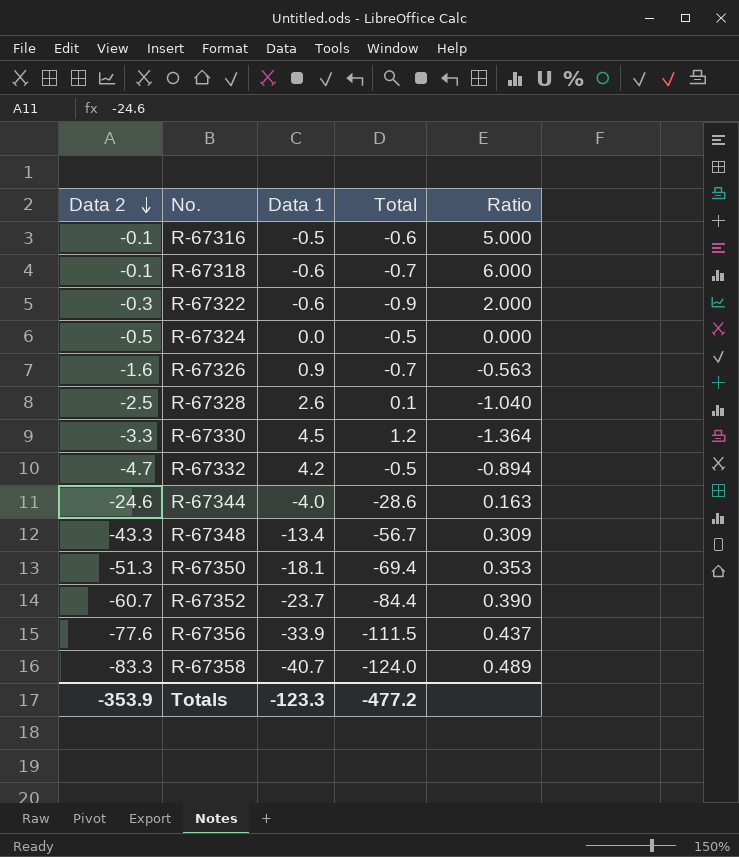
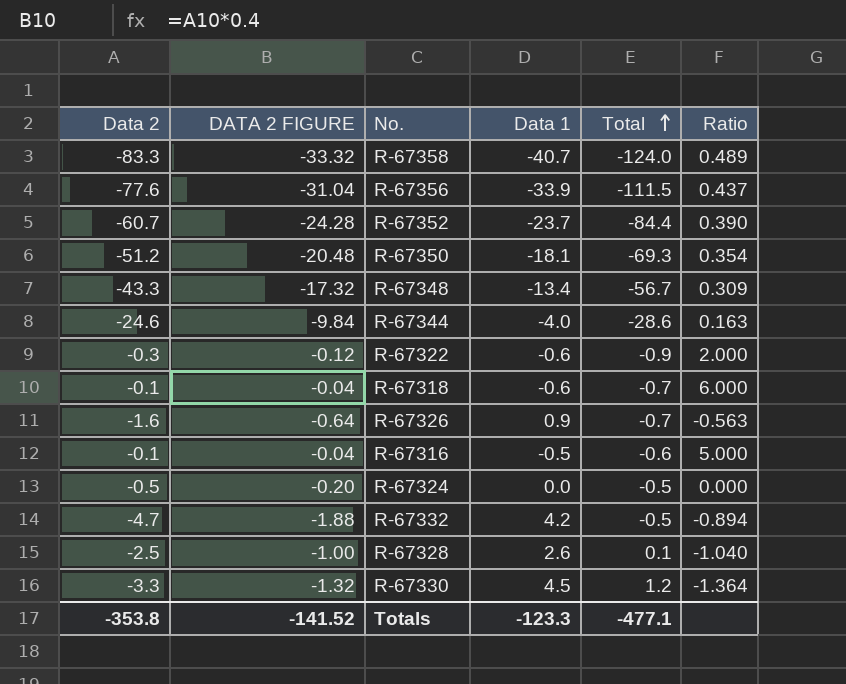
row order: Data 2 descending -> Total ascending
column DATA 2 FIGURE | formula: none -> [Data 2] * 0.4
R-67350 | Data 2: -51.3 -> -51.2
R-67350 | Total: -69.4 -> -69.3
R-67350 | Ratio: 0.353 -> 0.354
Totals | Data 2: -353.9 -> -353.8
Totals | Total: -477.2 -> -477.1

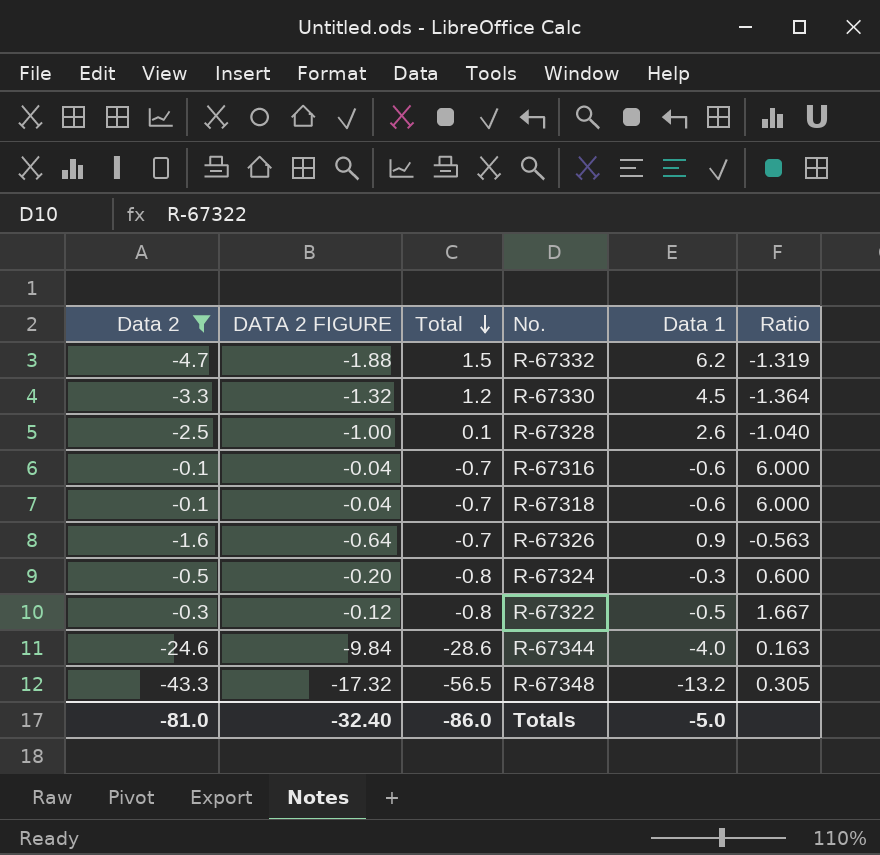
filter: none -> Data 2 >= -43.3
row order: Total ascending -> Total descending
column Total | position: 5 -> 3
R-67332 | Total: -0.5 -> 1.5
R-67332 | Data 1: 4.2 -> 6.2
R-67332 | Ratio: -0.894 -> -1.319
R-67316 | Total: -0.6 -> -0.7
R-67316 | Data 1: -0.5 -> -0.6
R-67316 | Ratio: 5.000 -> 6.000
R-67324 | Total: -0.5 -> -0.8
R-67324 | Data 1: 0.0 -> -0.3
R-67324 | Ratio: 0.000 -> 0.600
R-67322 | Total: -0.9 -> -0.8
R-67322 | Data 1: -0.6 -> -0.5
R-67322 | Ratio: 2.000 -> 1.667
R-67348 | Total: -56.7 -> -56.5
R-67348 | Data 1: -13.4 -> -13.2
R-67348 | Ratio: 0.309 -> 0.305
Totals | Data 2: -353.8 -> -81.0
Totals | DATA 2 FIGURE: -141.52 -> -32.40
Totals | Total: -477.1 -> -86.0
Totals | Data 1: -123.3 -> -5.0

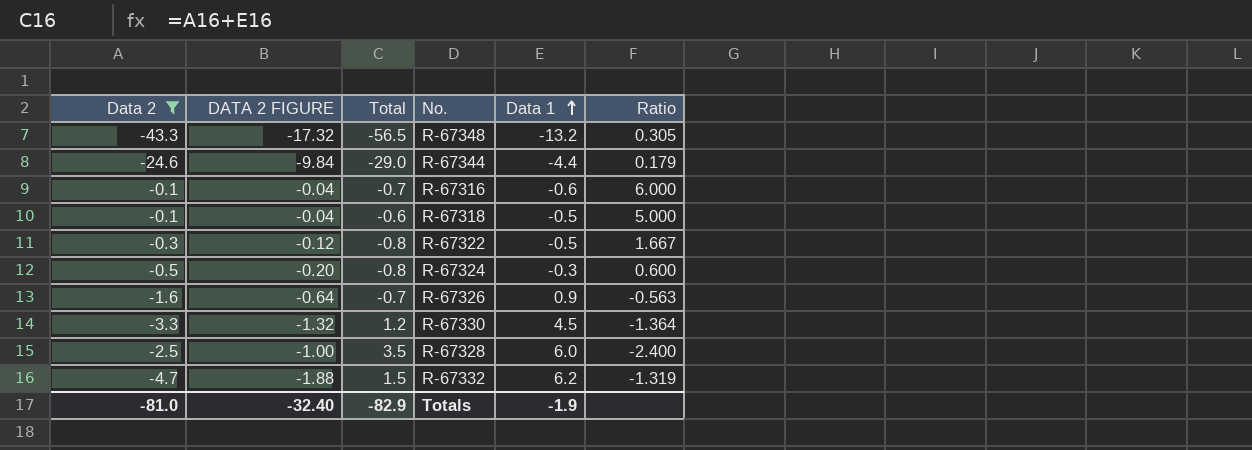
row order: Total descending -> Data 1 ascending
R-67344 | Total: -28.6 -> -29.0
R-67344 | Data 1: -4.0 -> -4.4
R-67344 | Ratio: 0.163 -> 0.179
R-67318 | Total: -0.7 -> -0.6
R-67318 | Data 1: -0.6 -> -0.5
R-67318 | Ratio: 6.000 -> 5.000
R-67328 | Total: 0.1 -> 3.5
R-67328 | Data 1: 2.6 -> 6.0
R-67328 | Ratio: -1.040 -> -2.400
Totals | Total: -86.0 -> -82.9
Totals | Data 1: -5.0 -> -1.9

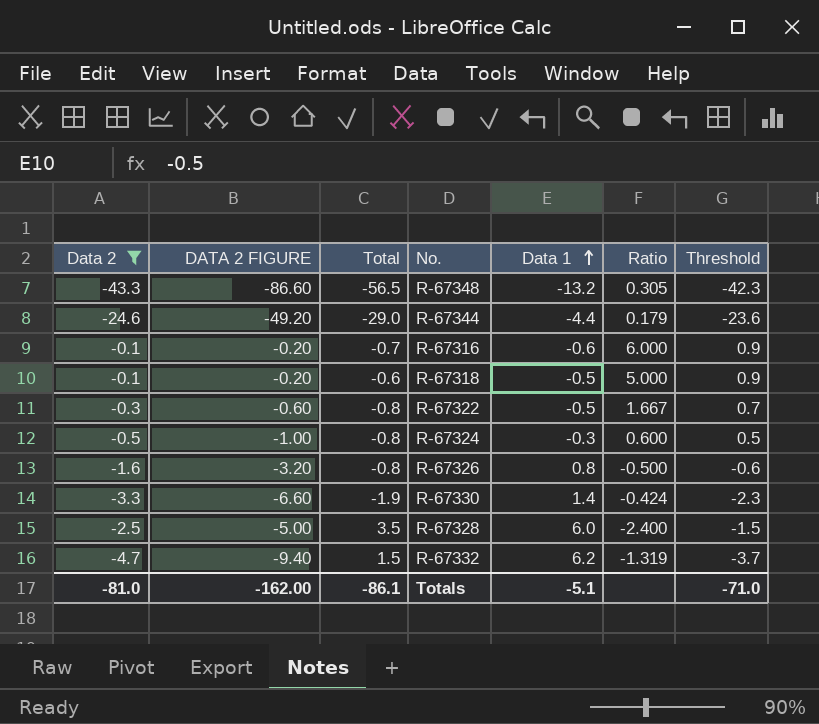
column DATA 2 FIGURE | formula: [Data 2] * 0.4 -> [Data 2] * 2
column Threshold | formula: none -> [Data 2] + 1
R-67326 | Total: -0.7 -> -0.8
R-67326 | Data 1: 0.9 -> 0.8
R-67326 | Ratio: -0.563 -> -0.500
R-67330 | Total: 1.2 -> -1.9
R-67330 | Data 1: 4.5 -> 1.4
R-67330 | Ratio: -1.364 -> -0.424
Totals | DATA 2 FIGURE: -32.40 -> -162.00
Totals | Total: -82.9 -> -86.1
Totals | Data 1: -1.9 -> -5.1

